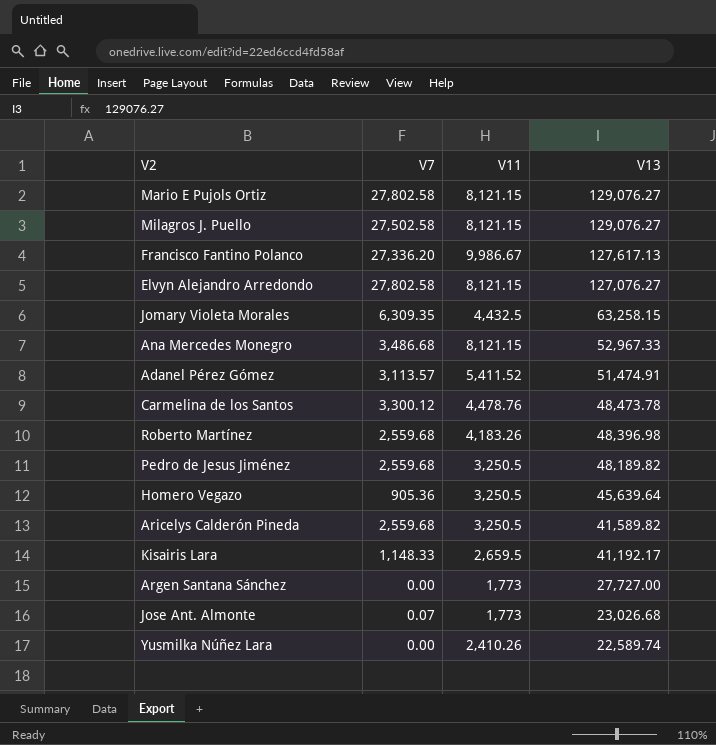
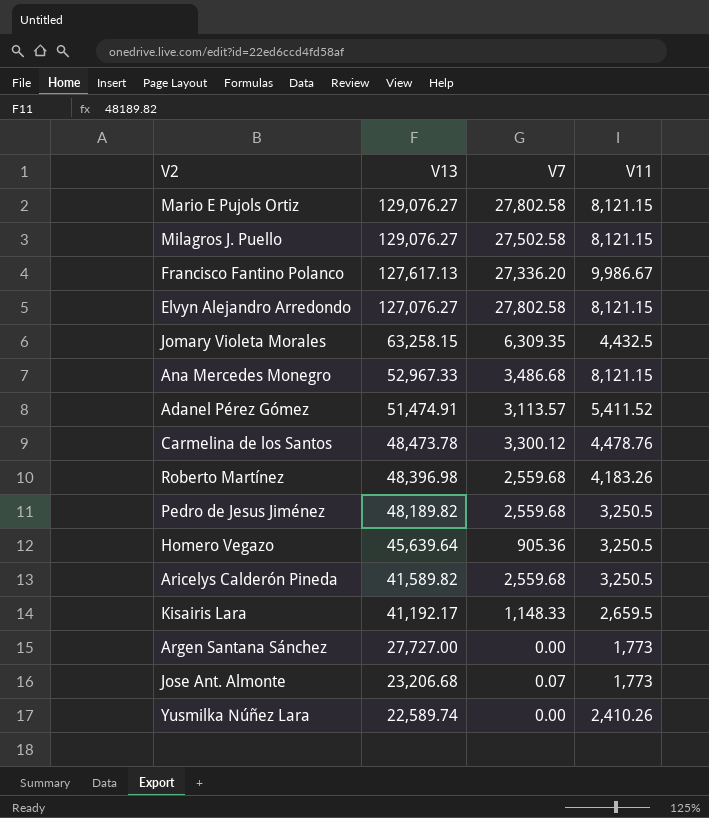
column V13 | position: 4 -> 2
Jose Ant. Almonte | V13: 23,026.68 -> 23,206.68

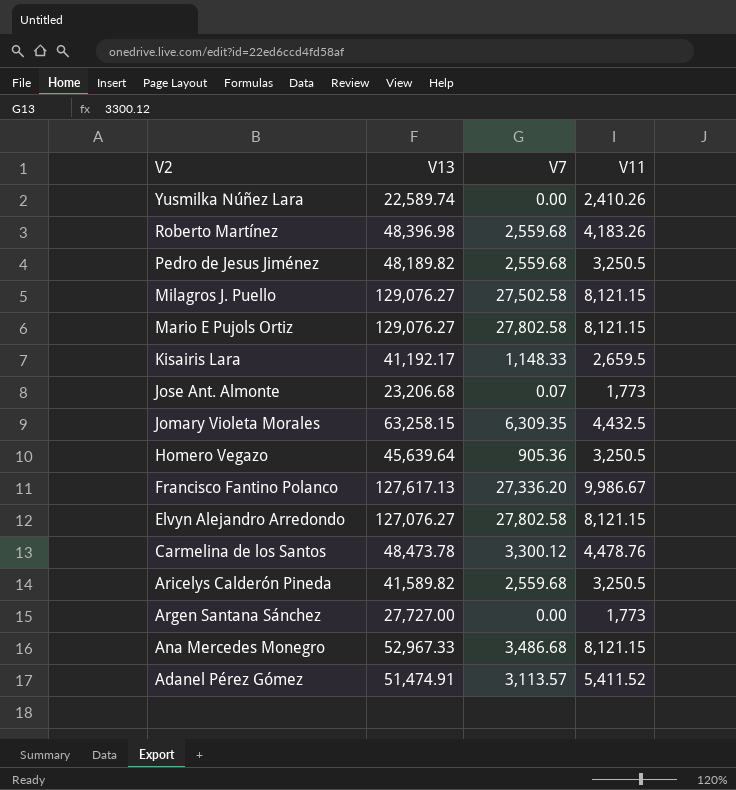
row order: V13 descending -> V2 descending

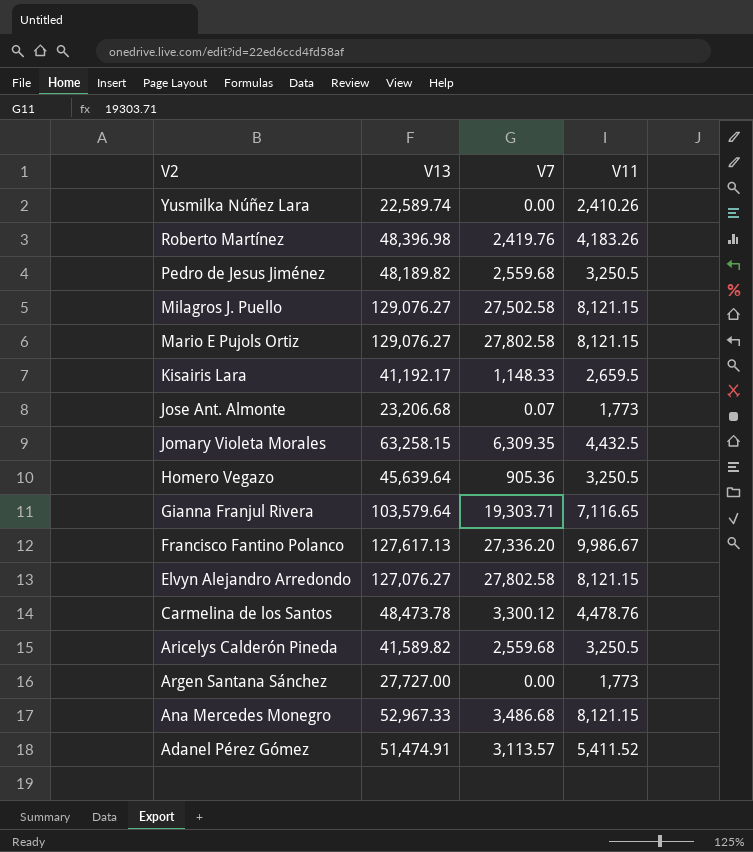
Roberto Martínez | V7: 2,559.68 -> 2,419.76
row Gianna Franjul Rivera: none -> 103,579.64 | 19,303.71 | 7,116.65

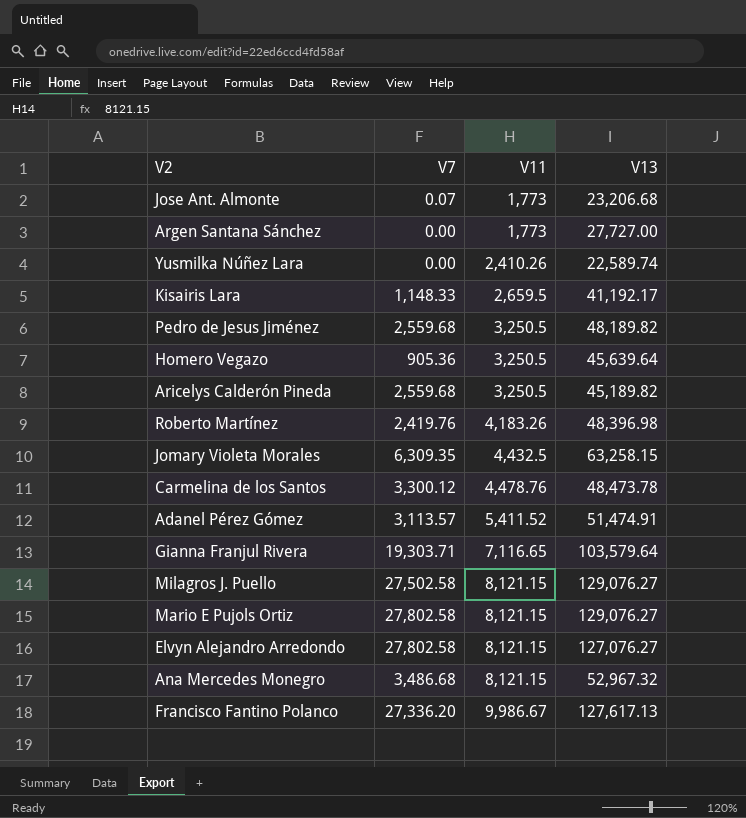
row order: V2 descending -> V11 ascending
column V13 | position: 2 -> 4
Aricelys Calderón Pineda | V13: 41,589.82 -> 45,189.82
Ana Mercedes Monegro | V13: 52,967.33 -> 52,967.32

